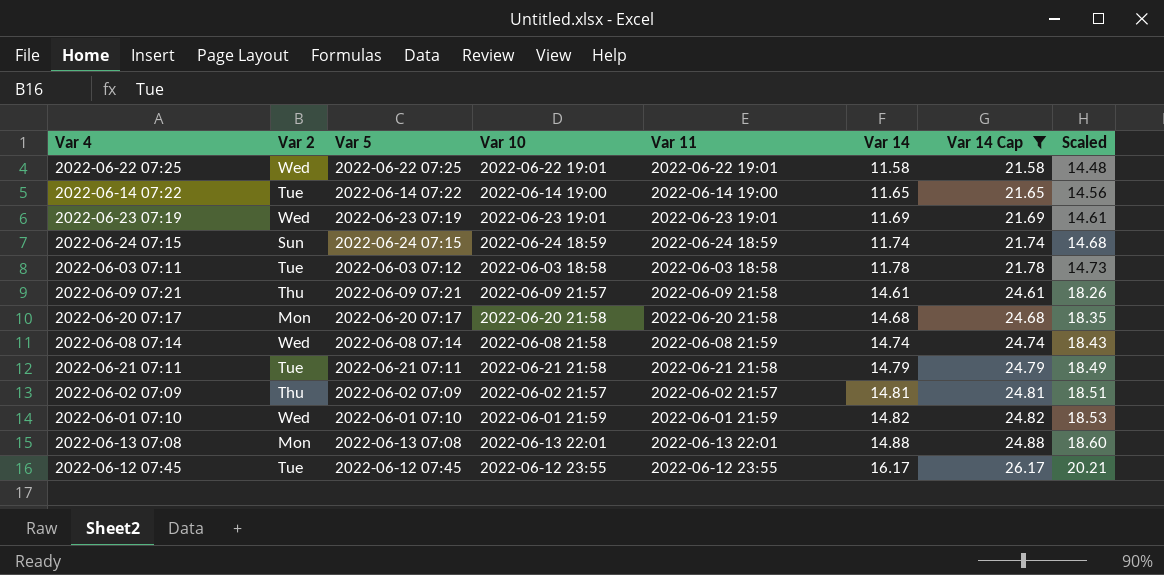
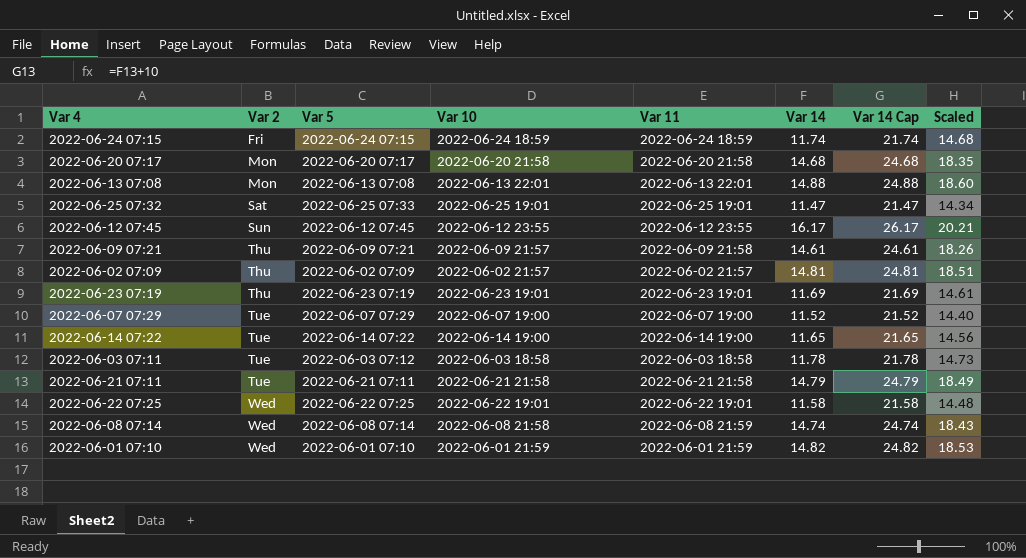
filter: Var 14 Cap >= 21.58 -> none
row order: Var 14 ascending -> Var 2 ascending
2022-06-24 07:15 | Var 2: Sun -> Fri
2022-06-12 07:45 | Var 2: Tue -> Sun
2022-06-23 07:19 | Var 2: Wed -> Thu

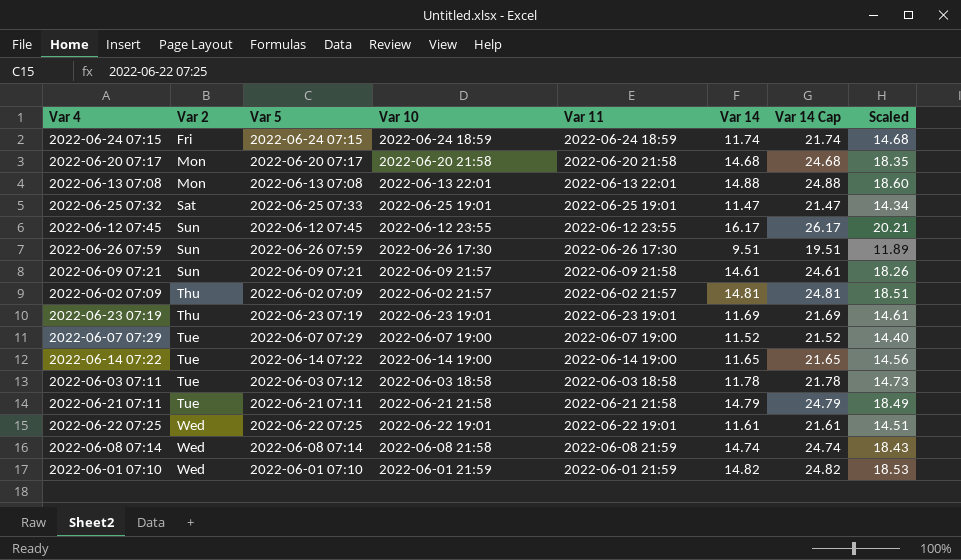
row 2022-06-26 07:59: none -> Sun | 2022-06-26 07:59 | 2022-06-26 17:30 | 2022-06-26 17:30 | 9.51 | 19.51 | 11.89
2022-06-09 07:21 | Var 2: Thu -> Sun
2022-06-22 07:25 | Var 14: 11.58 -> 11.61
2022-06-22 07:25 | Var 14 Cap: 21.58 -> 21.61
2022-06-22 07:25 | Scaled: 14.48 -> 14.51

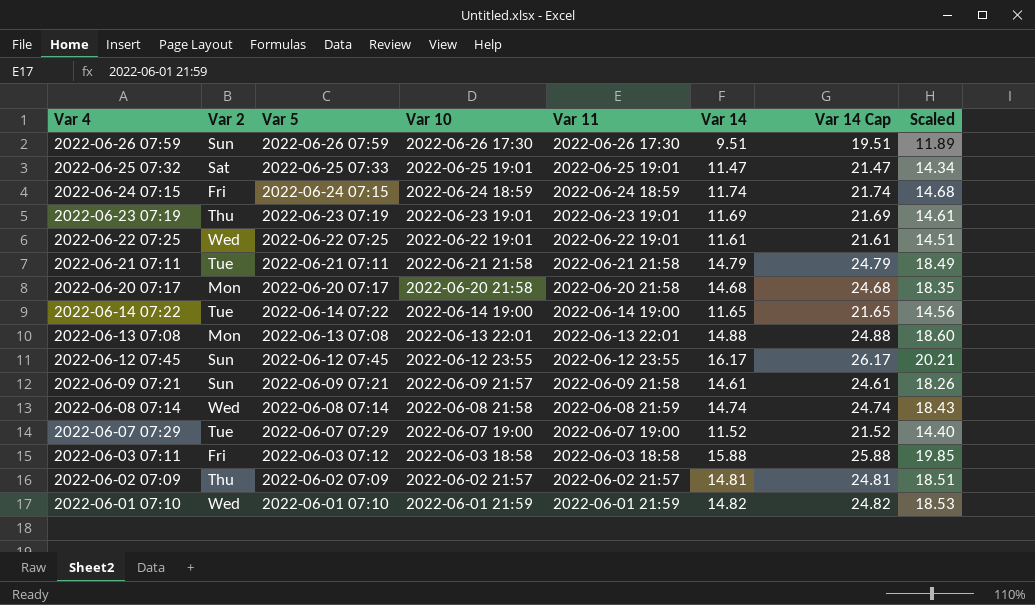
row order: Var 2 ascending -> Var 4 descending
2022-06-03 07:11 | Var 2: Tue -> Fri
2022-06-03 07:11 | Var 14: 11.78 -> 15.88
2022-06-03 07:11 | Var 14 Cap: 21.78 -> 25.88
2022-06-03 07:11 | Scaled: 14.73 -> 19.85

